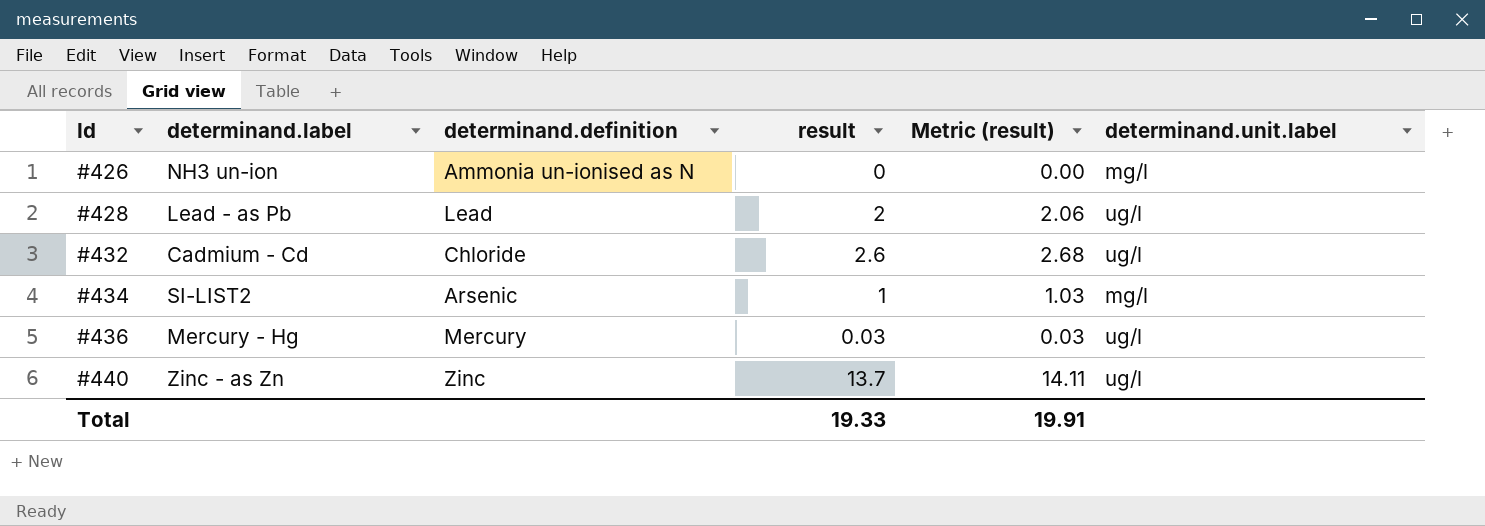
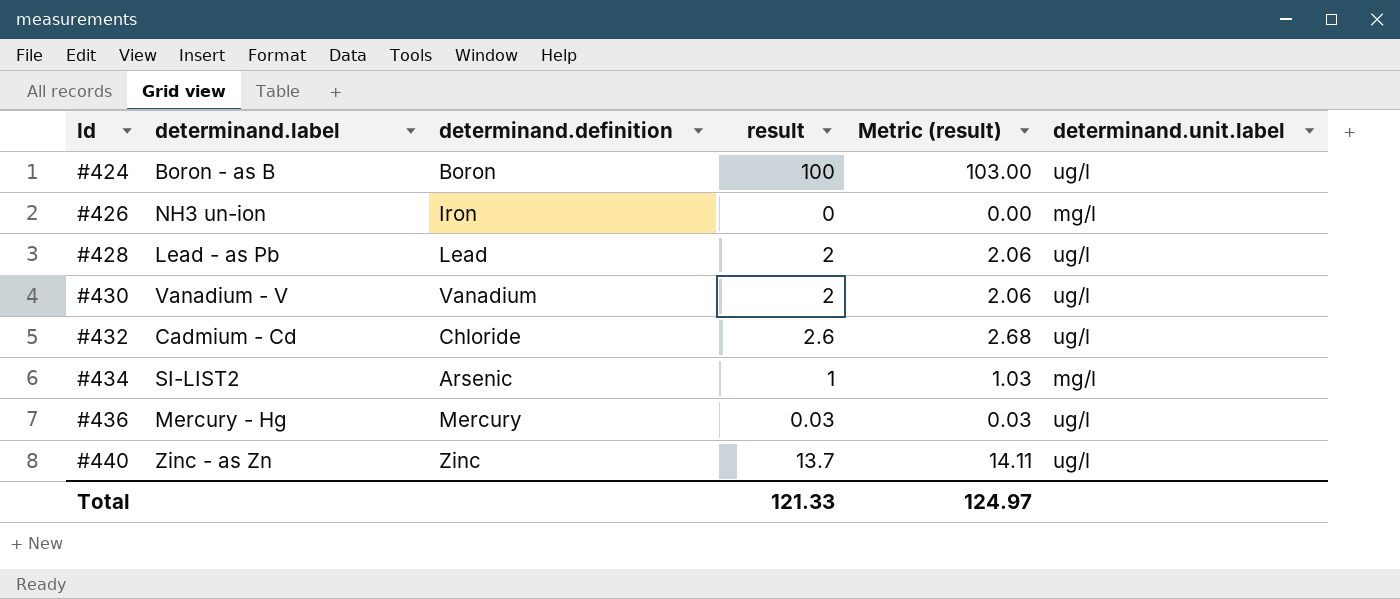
row #424: none -> Boron - as B | Boron | 100 | 103.00 | ug/l
#426 | determinand.definition: Ammonia un-ionised as N -> Iron
row #430: none -> Vanadium - V | Vanadium | 2 | 2.06 | ug/l
Total | result: 19.33 -> 121.33
Total | Metric (result): 19.91 -> 124.97

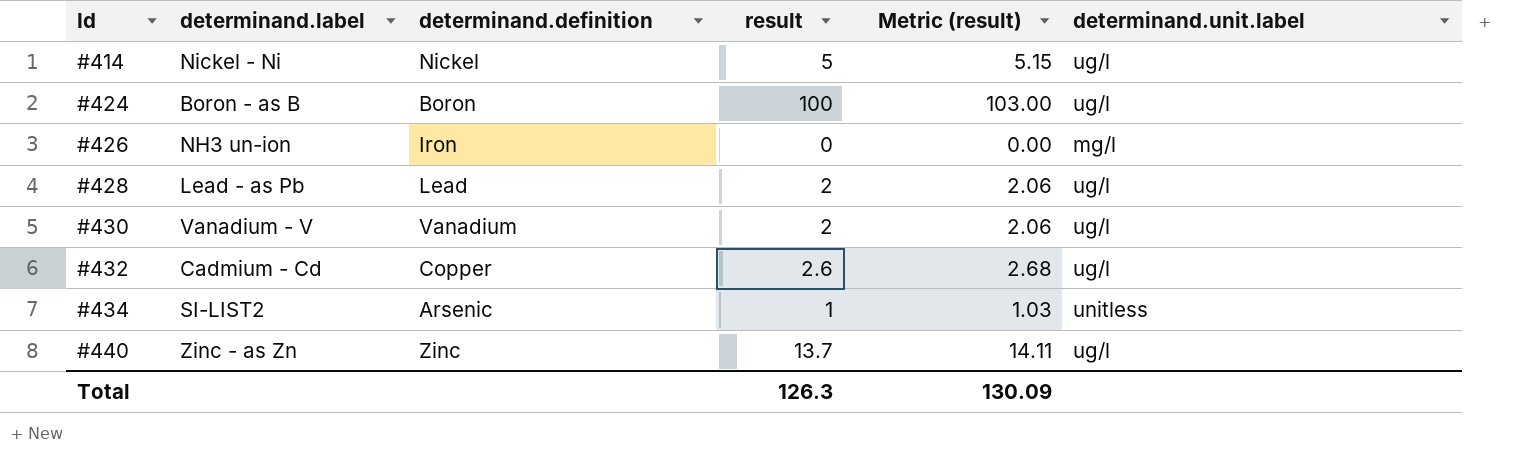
row #436: Mercury - Hg | Mercury | 0.03 | 0.03 | ug/l -> none
row #414: none -> Nickel - Ni | Nickel | 5 | 5.15 | ug/l
#432 | determinand.definition: Chloride -> Copper
#434 | determinand.unit.label: mg/l -> unitless
Total | result: 121.33 -> 126.3
Total | Metric (result): 124.97 -> 130.09

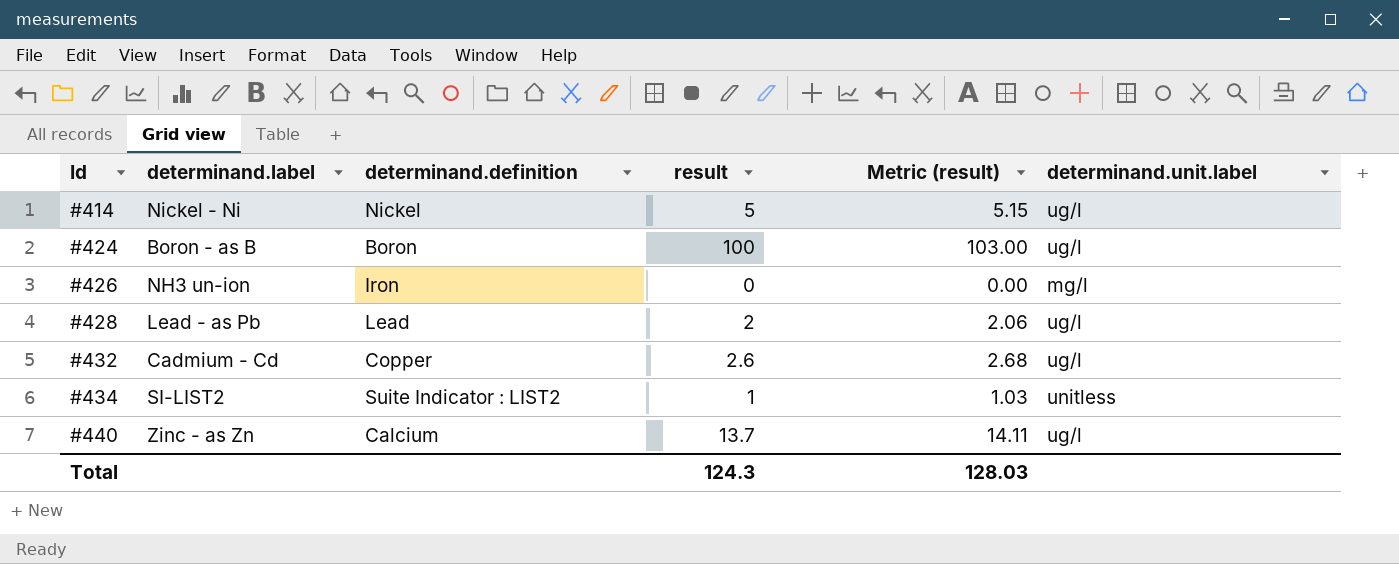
row #430: Vanadium - V | Vanadium | 2 | 2.06 | ug/l -> none
#434 | determinand.definition: Arsenic -> Suite Indicator : LIST2
#440 | determinand.definition: Zinc -> Calcium
Total | result: 126.3 -> 124.3
Total | Metric (result): 130.09 -> 128.03

